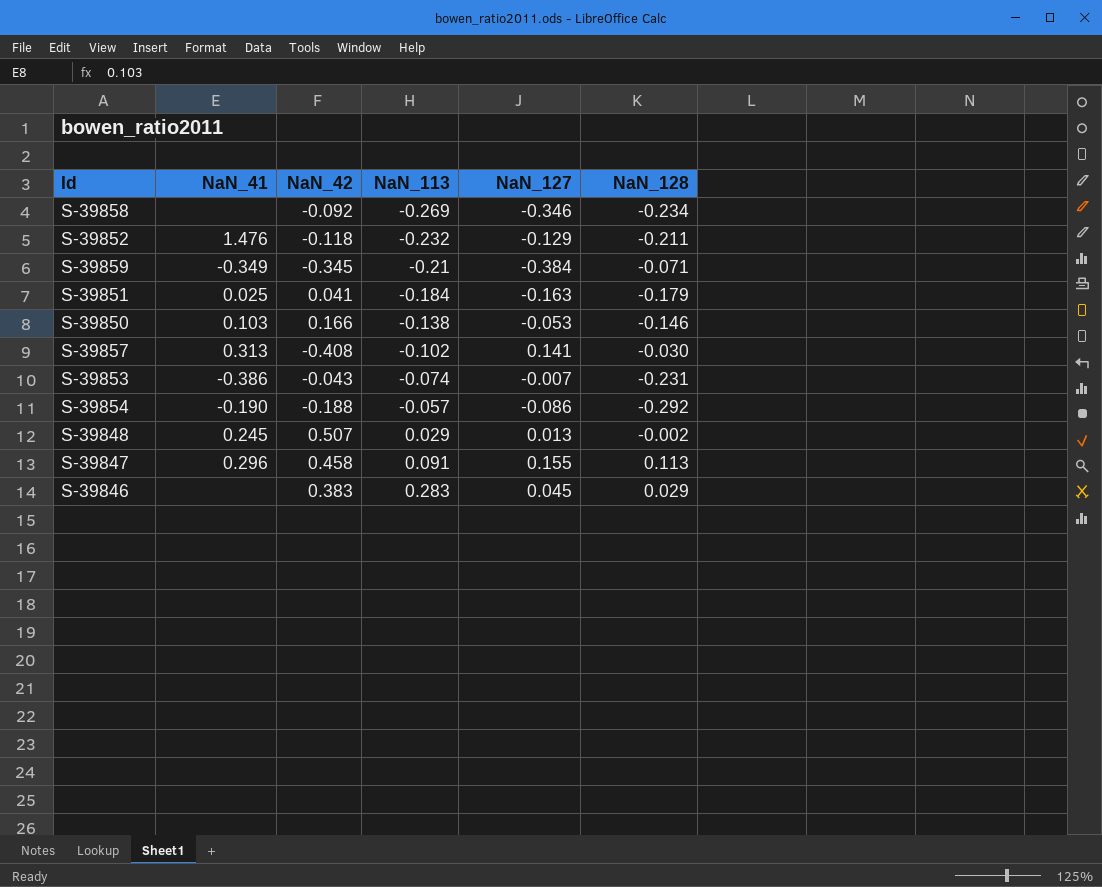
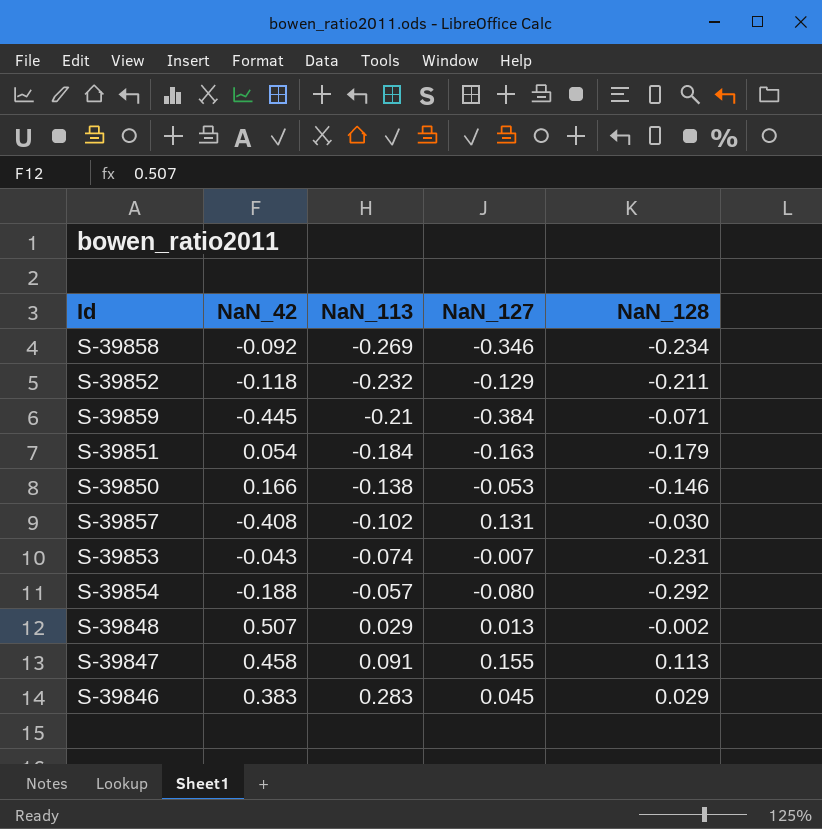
column NaN_41 | position: 2 -> none
S-39859 | NaN_42: -0.345 -> -0.445
S-39851 | NaN_42: 0.041 -> 0.054
S-39857 | NaN_127: 0.141 -> 0.131
S-39854 | NaN_127: -0.086 -> -0.080

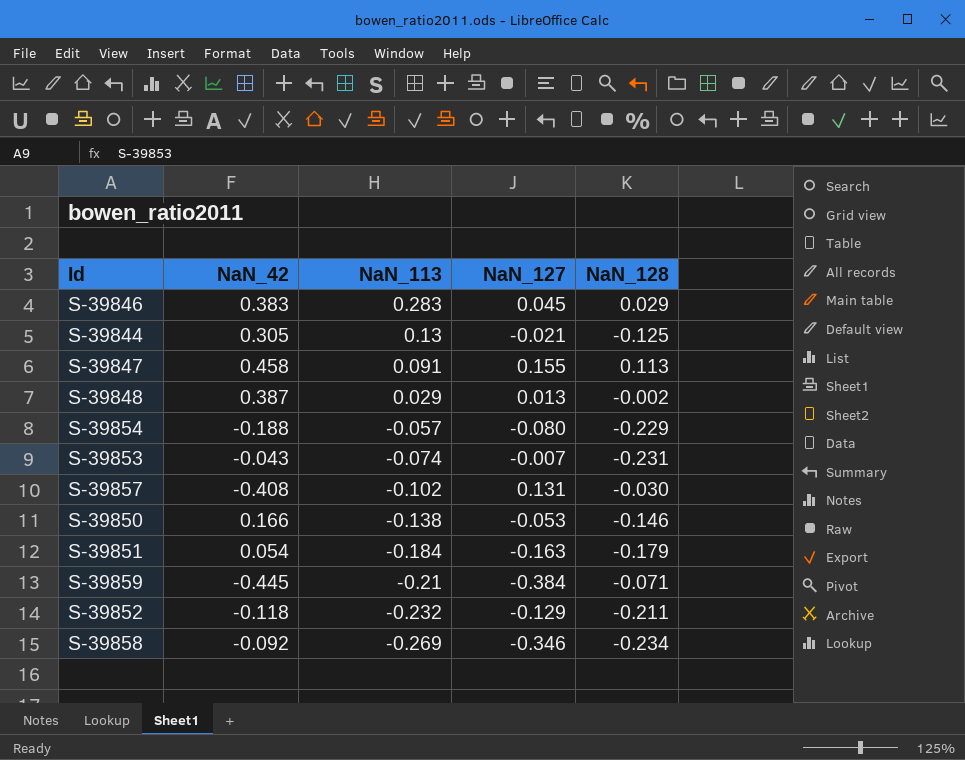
row order: NaN_113 ascending -> NaN_113 descending
row S-39844: none -> 0.305 | 0.13 | -0.021 | -0.125
S-39848 | NaN_42: 0.507 -> 0.387
S-39854 | NaN_128: -0.292 -> -0.229

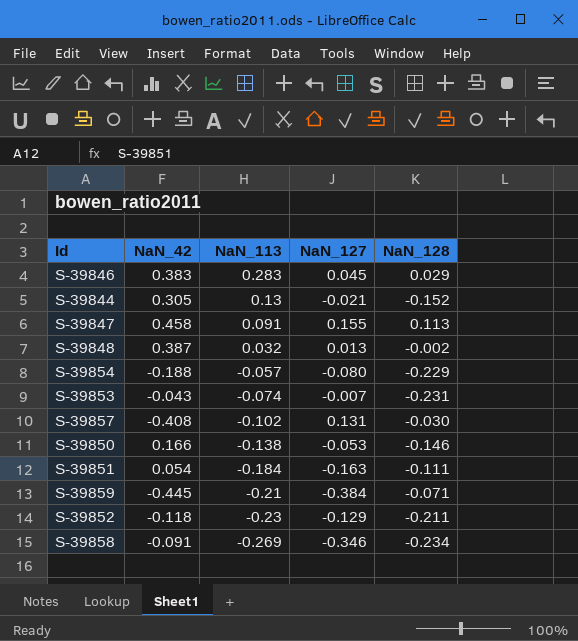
S-39844 | NaN_128: -0.125 -> -0.152
S-39848 | NaN_113: 0.029 -> 0.032
S-39851 | NaN_128: -0.179 -> -0.111
S-39852 | NaN_113: -0.232 -> -0.23
S-39858 | NaN_42: -0.092 -> -0.091

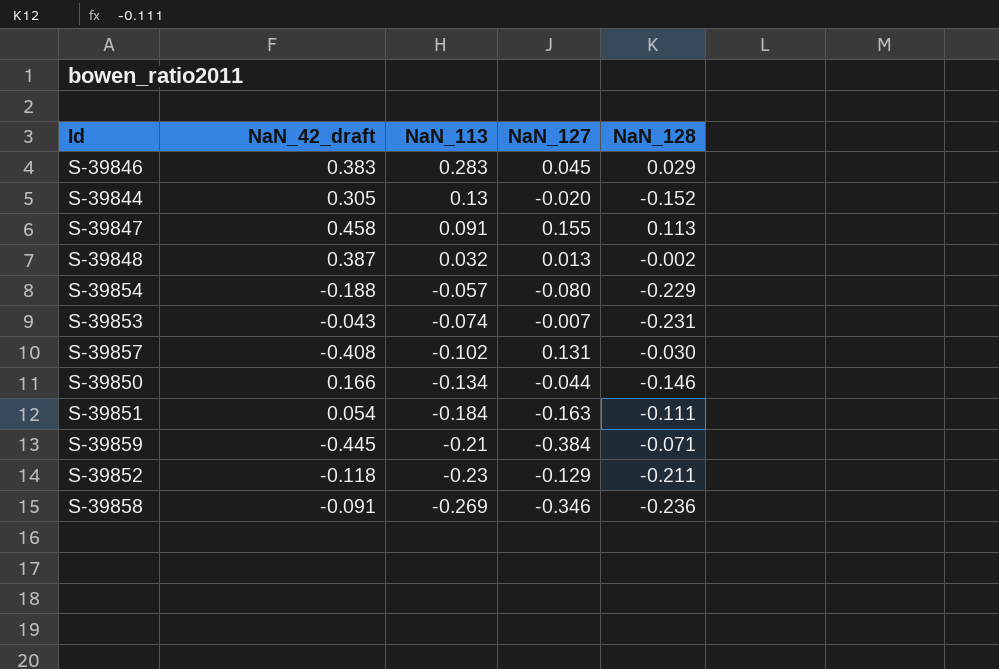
column name: NaN_42 -> NaN_42_draft
S-39844 | NaN_127: -0.021 -> -0.020
S-39850 | NaN_113: -0.138 -> -0.134
S-39850 | NaN_127: -0.053 -> -0.044
S-39858 | NaN_128: -0.234 -> -0.236

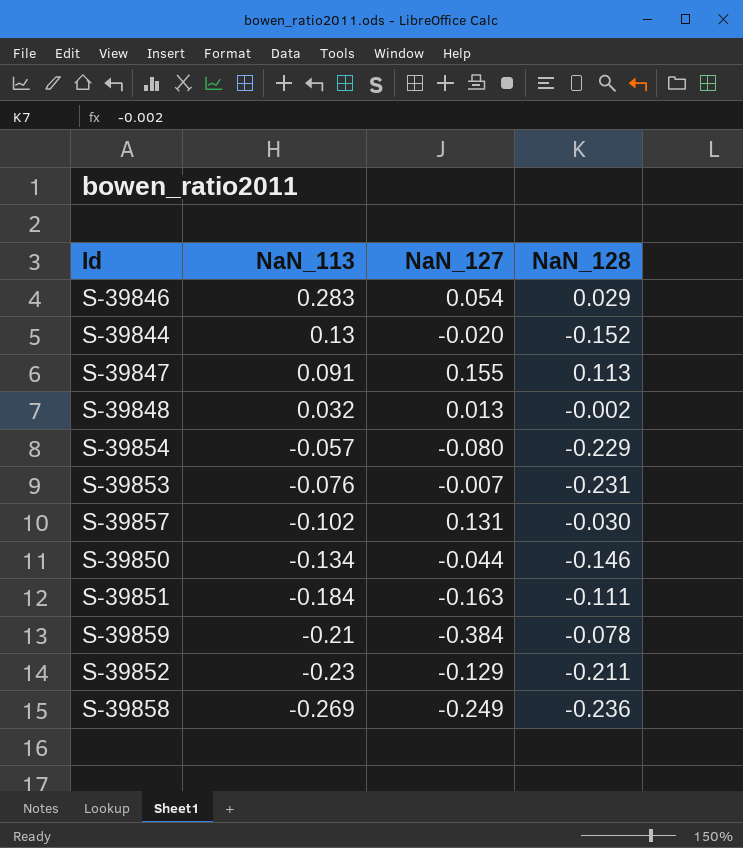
column NaN_42_draft | position: 2 -> none
S-39846 | NaN_127: 0.045 -> 0.054
S-39853 | NaN_113: -0.074 -> -0.076
S-39859 | NaN_128: -0.071 -> -0.078
S-39858 | NaN_127: -0.346 -> -0.249

